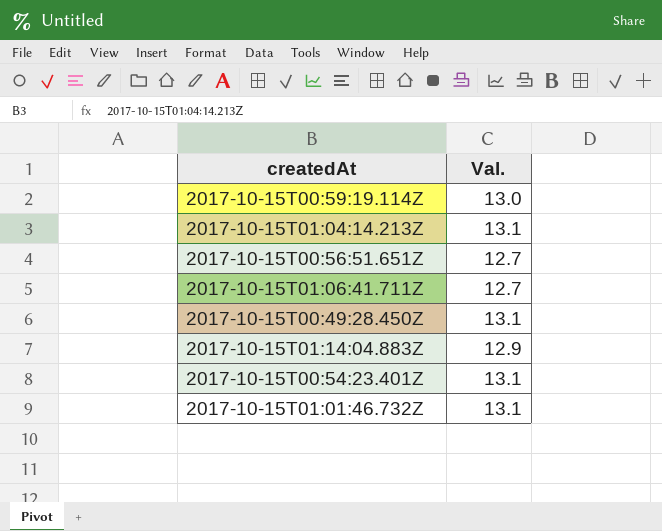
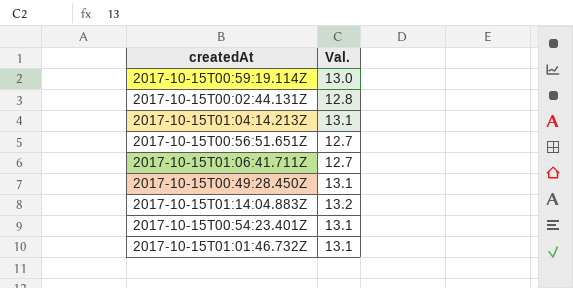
row 2017-10-15T00:02:44.131Z: none -> 12.8
2017-10-15T01:14:04.883Z | Val.: 12.9 -> 13.2

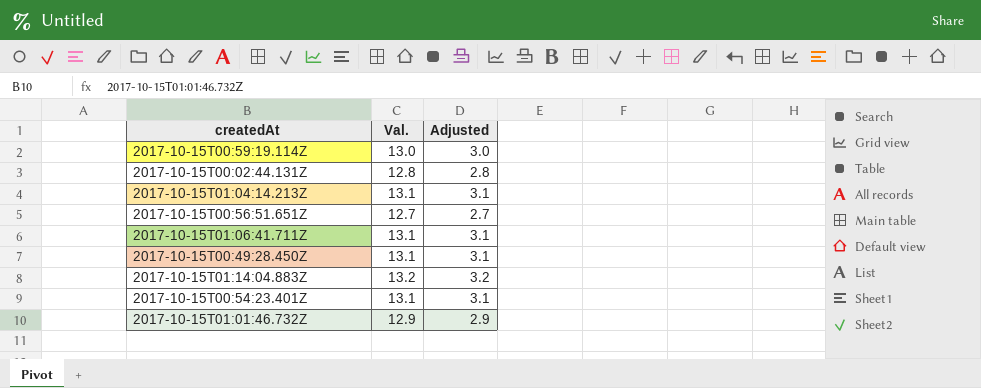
column Adjusted | formula: none -> [Val.] - 10
2017-10-15T01:06:41.711Z | Val.: 12.7 -> 13.1
2017-10-15T01:01:46.732Z | Val.: 13.1 -> 12.9

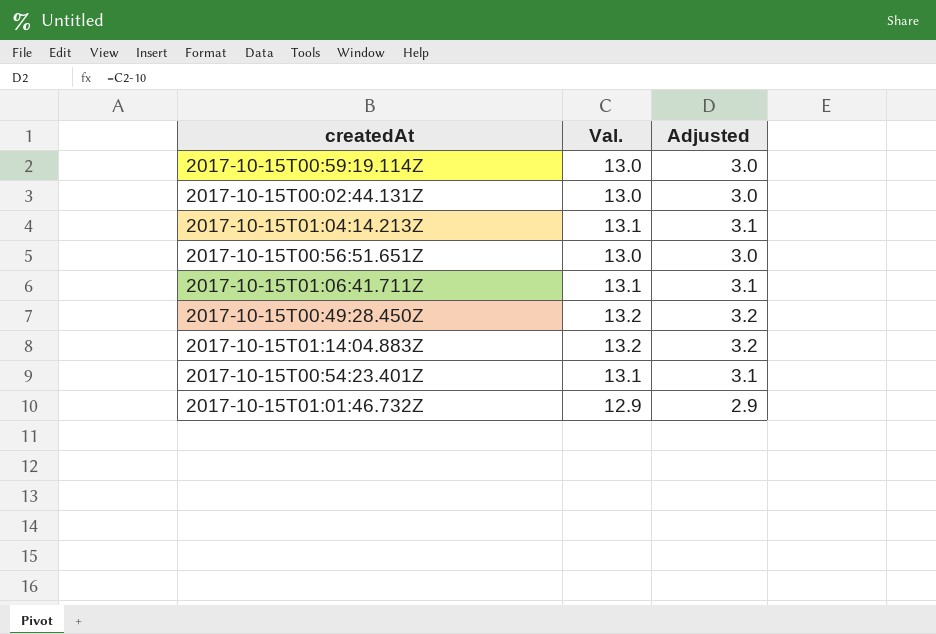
2017-10-15T00:02:44.131Z | Val.: 12.8 -> 13.0
2017-10-15T00:02:44.131Z | Adjusted: 2.8 -> 3.0
2017-10-15T00:56:51.651Z | Val.: 12.7 -> 13.0
2017-10-15T00:56:51.651Z | Adjusted: 2.7 -> 3.0
2017-10-15T00:49:28.450Z | Val.: 13.1 -> 13.2
2017-10-15T00:49:28.450Z | Adjusted: 3.1 -> 3.2

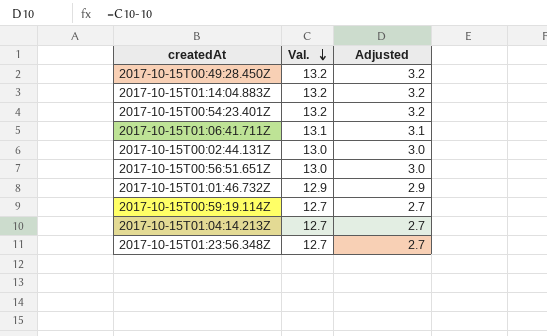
row order: none -> Val. descending
2017-10-15T00:54:23.401Z | Val.: 13.1 -> 13.2
2017-10-15T00:54:23.401Z | Adjusted: 3.1 -> 3.2
2017-10-15T00:59:19.114Z | Val.: 13.0 -> 12.7
2017-10-15T00:59:19.114Z | Adjusted: 3.0 -> 2.7
2017-10-15T01:04:14.213Z | Val.: 13.1 -> 12.7
2017-10-15T01:04:14.213Z | Adjusted: 3.1 -> 2.7
row 2017-10-15T01:23:56.348Z: none -> 12.7 | 2.7

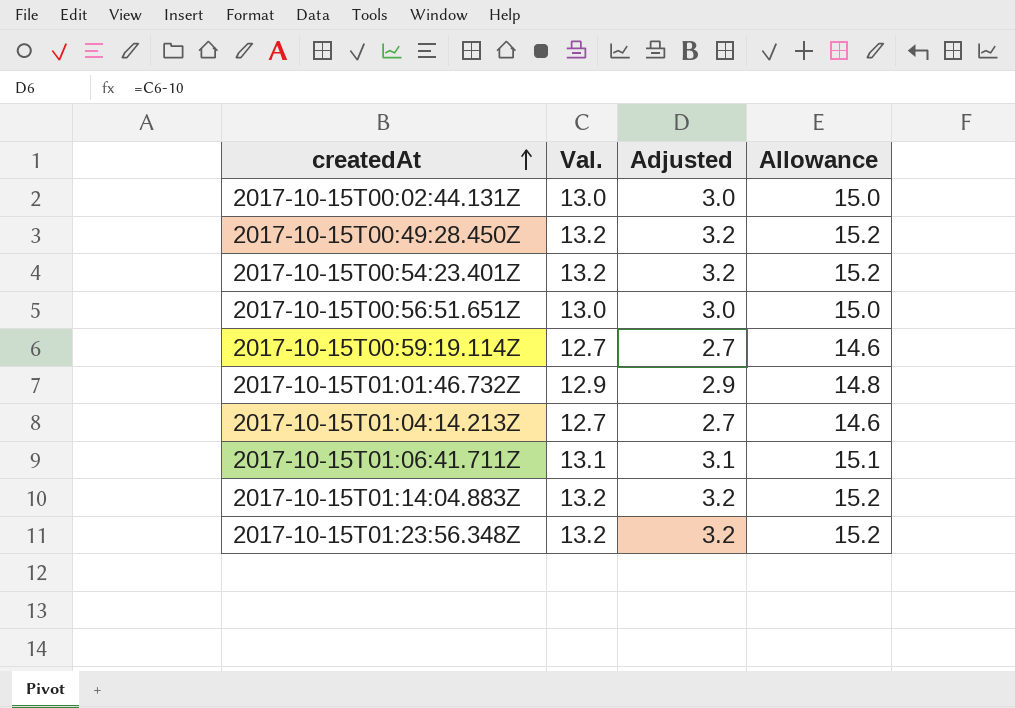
row order: Val. descending -> createdAt ascending
column Allowance | formula: none -> [Val.] * 1.15
2017-10-15T01:23:56.348Z | Val.: 12.7 -> 13.2
2017-10-15T01:23:56.348Z | Adjusted: 2.7 -> 3.2

